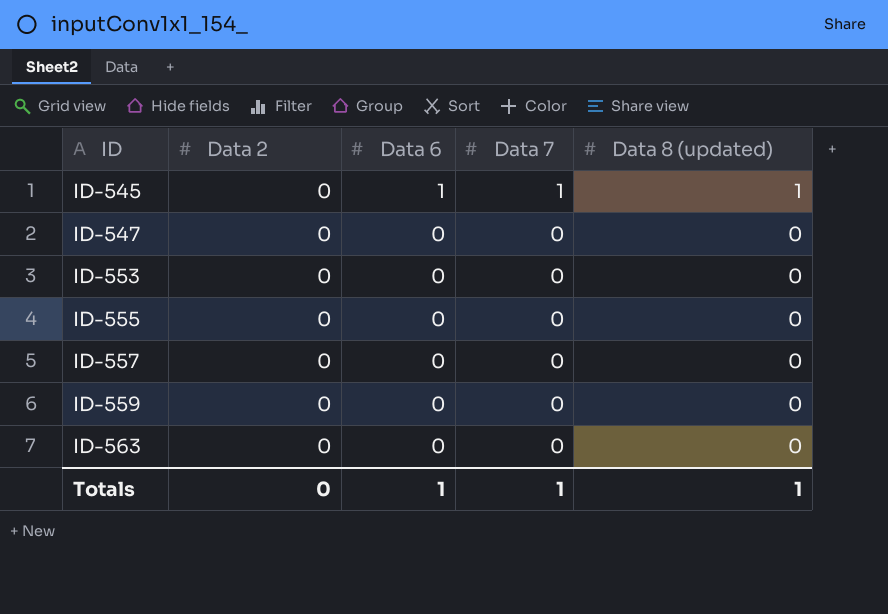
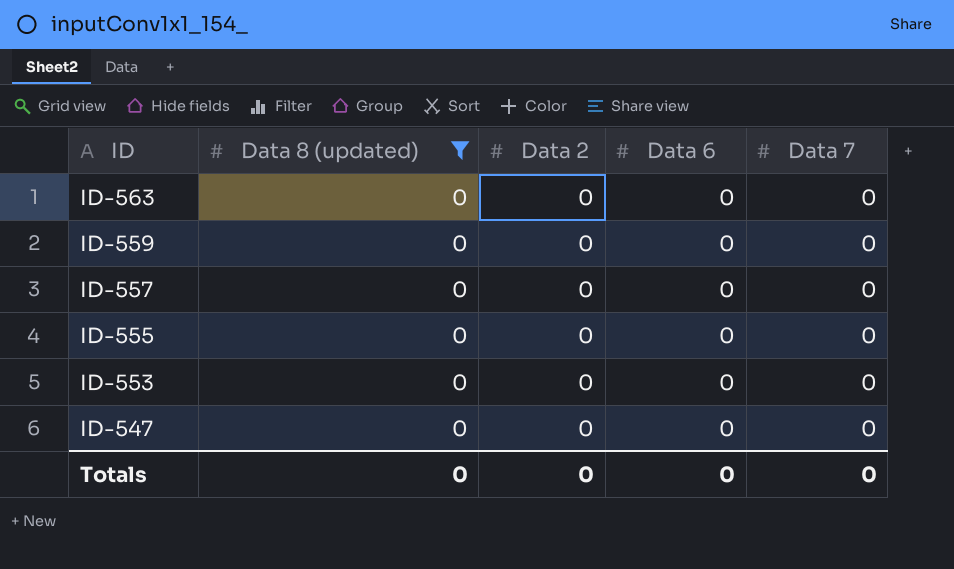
filter: none -> Data 8 (updated) = 0
row order: ID ascending -> ID descending
column Data 8 (updated) | position: 5 -> 2
Totals | Data 8 (updated): 1 -> 0
Totals | Data 6: 1 -> 0
Totals | Data 7: 1 -> 0

